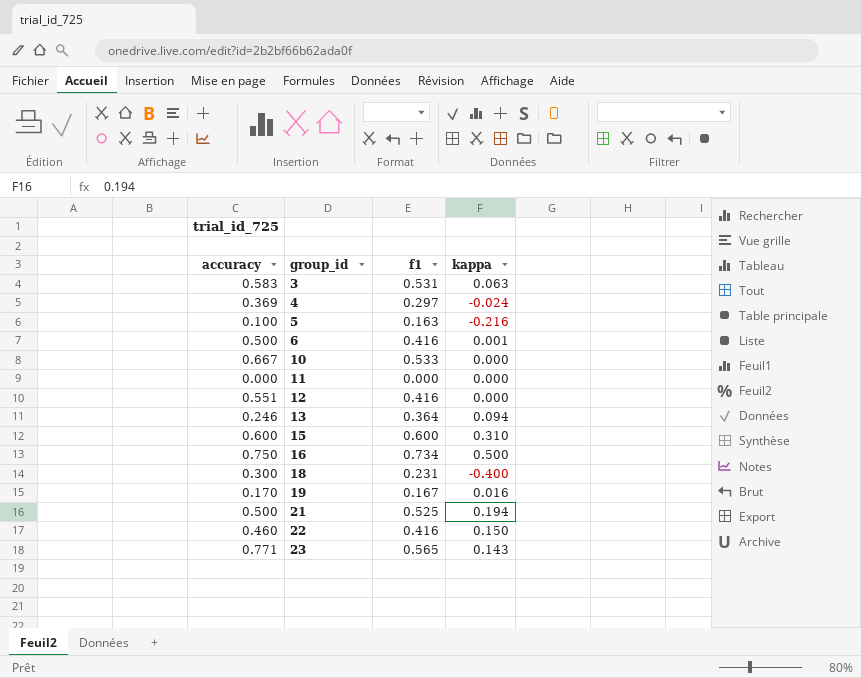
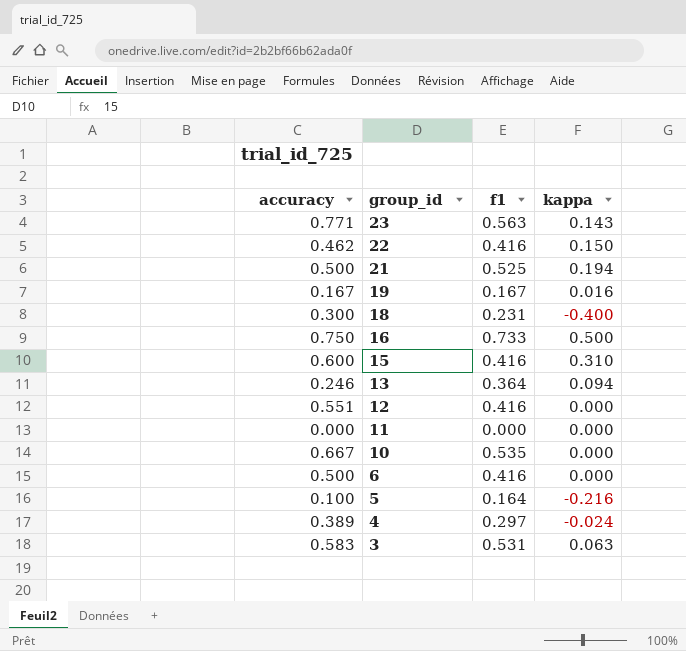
row order: group_id ascending -> group_id descending
23 | f1: 0.565 -> 0.563
22 | accuracy: 0.460 -> 0.462
19 | accuracy: 0.170 -> 0.167
16 | f1: 0.734 -> 0.733
15 | f1: 0.600 -> 0.416
10 | f1: 0.533 -> 0.535
6 | kappa: 0.001 -> 0.000
5 | f1: 0.163 -> 0.164
4 | accuracy: 0.369 -> 0.389

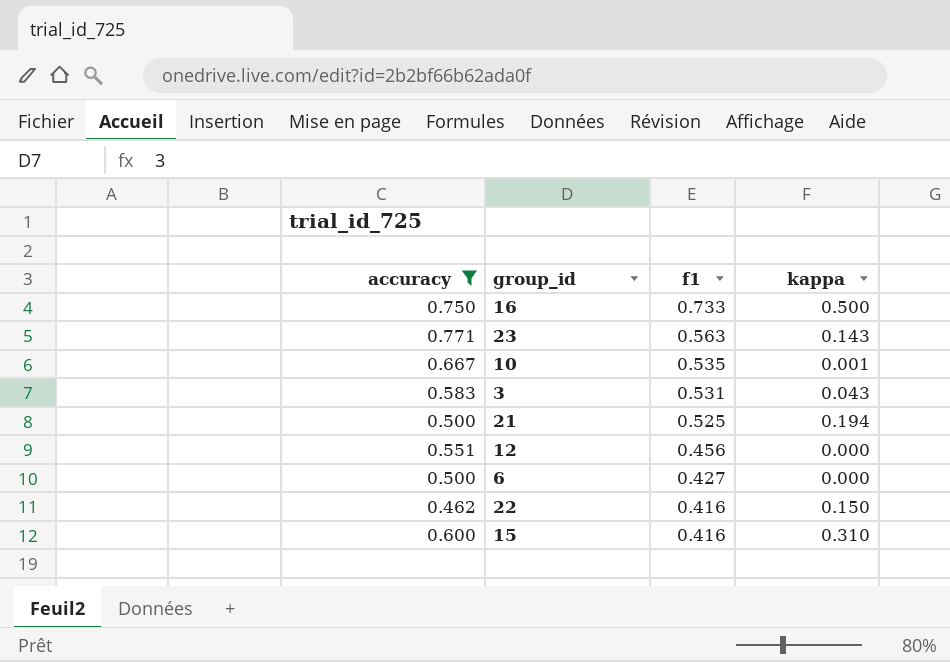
filter: none -> accuracy >= 0.462
row order: group_id descending -> f1 descending
10 | kappa: 0.000 -> 0.001
3 | kappa: 0.063 -> 0.043
12 | f1: 0.416 -> 0.456
6 | f1: 0.416 -> 0.427

